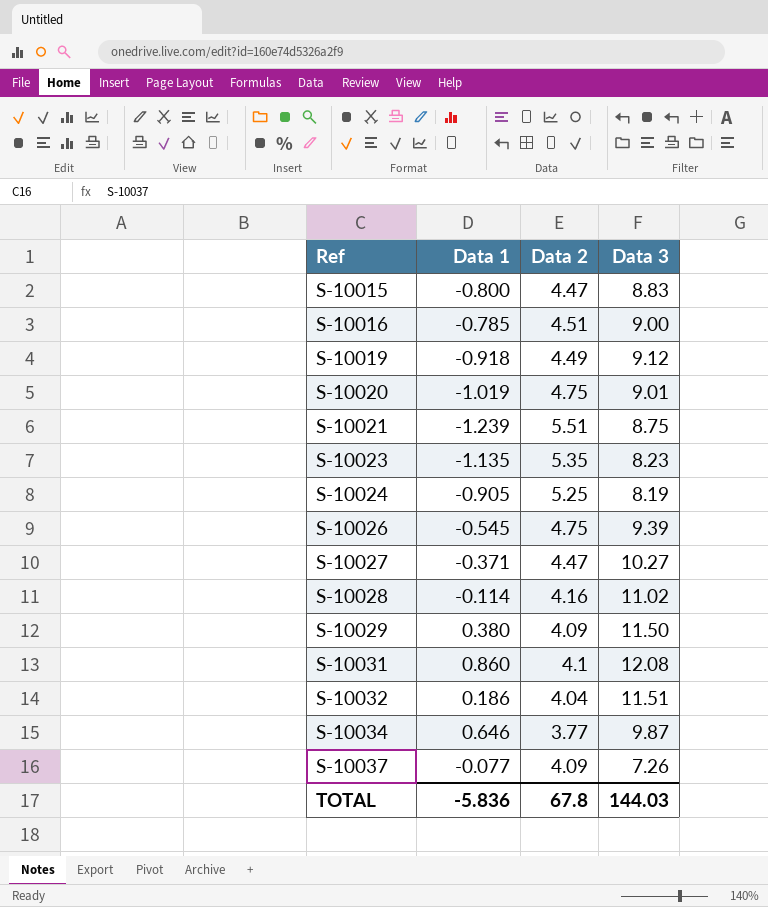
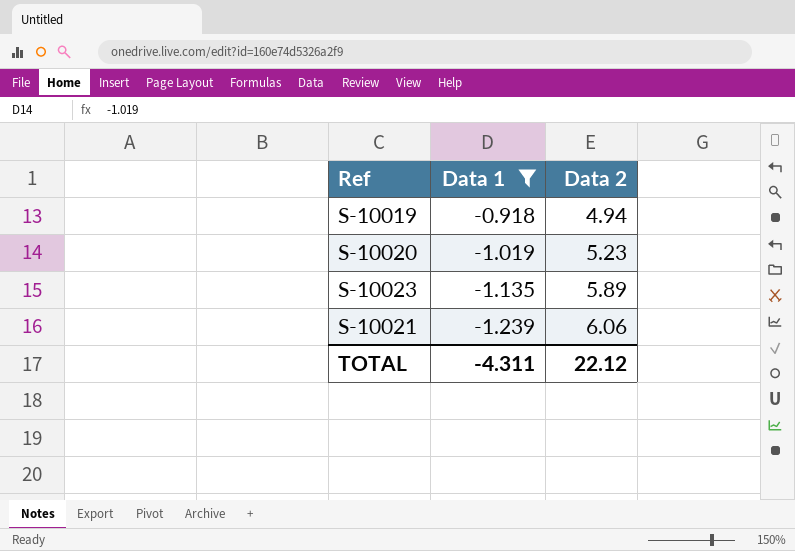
filter: none -> Data 1 <= -0.918
row order: Ref ascending -> Data 1 descending
column Data 3 | position: 4 -> none
S-10019 | Data 2: 4.49 -> 4.94
S-10020 | Data 2: 4.75 -> 5.23
S-10023 | Data 2: 5.35 -> 5.89
S-10021 | Data 2: 5.51 -> 6.06
TOTAL | Data 1: -5.836 -> -4.311
TOTAL | Data 2: 67.8 -> 22.12

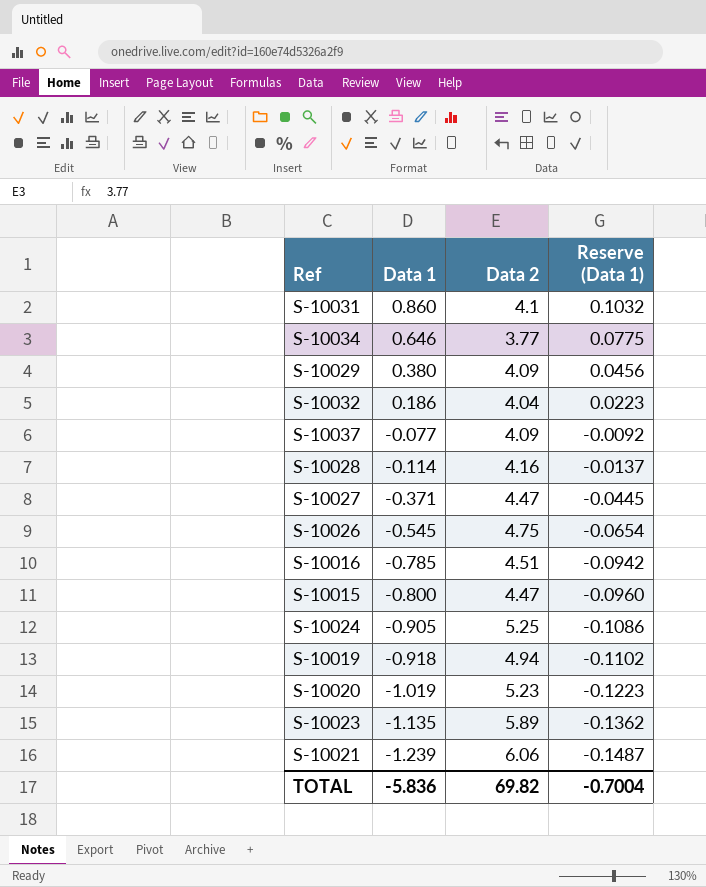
filter: Data 1 <= -0.918 -> none
column Reserve (Data 1) | formula: none -> [Data 1] * 0.12
TOTAL | Data 1: -4.311 -> -5.836
TOTAL | Data 2: 22.12 -> 69.82

